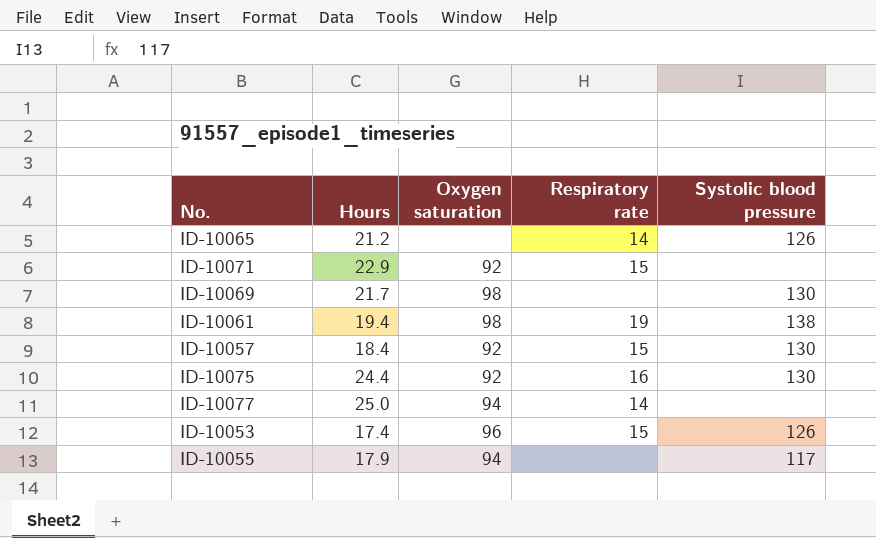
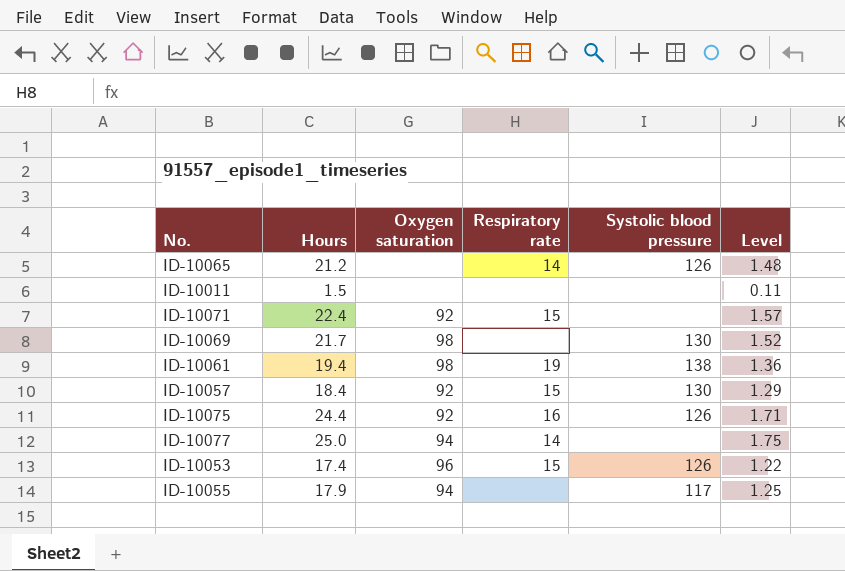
column Level | formula: none -> [Hours] * 0.07
row ID-10011: none -> 1.5 | none | none | none | 0.11
ID-10071 | Hours: 22.9 -> 22.4
ID-10075 | Systolic blood pressure: 130 -> 126

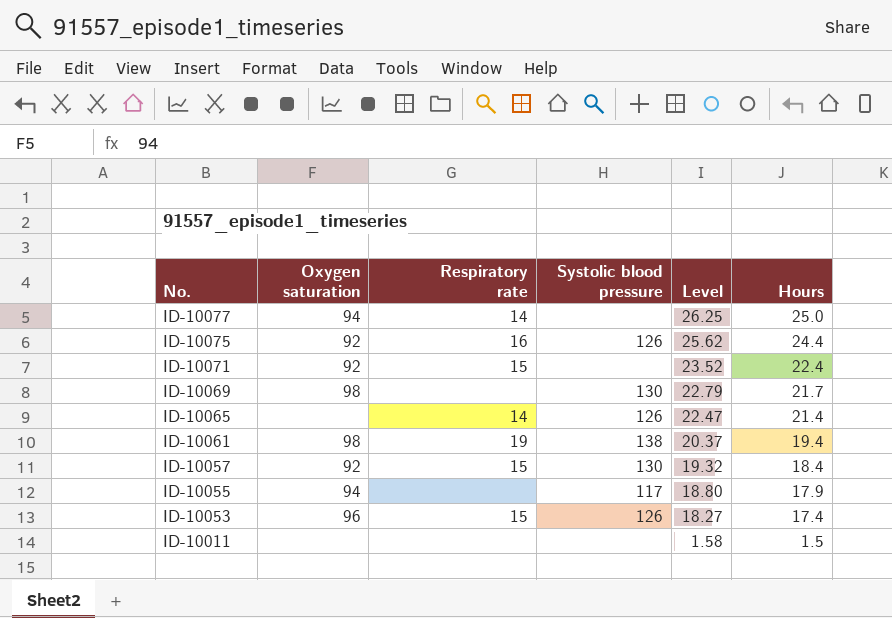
row order: none -> No. descending
column Level | formula: [Hours] * 0.07 -> [Hours] * 1.05
column Hours | position: 2 -> 6
ID-10065 | Hours: 21.2 -> 21.4

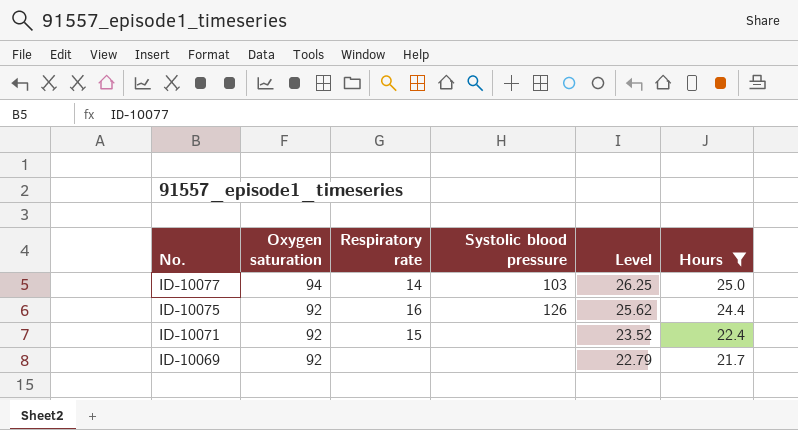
filter: none -> Hours >= 21.7
ID-10077 | Systolic blood pressure: none -> 103
ID-10069 | Oxygen saturation: 98 -> 92
ID-10069 | Systolic blood pressure: 130 -> none

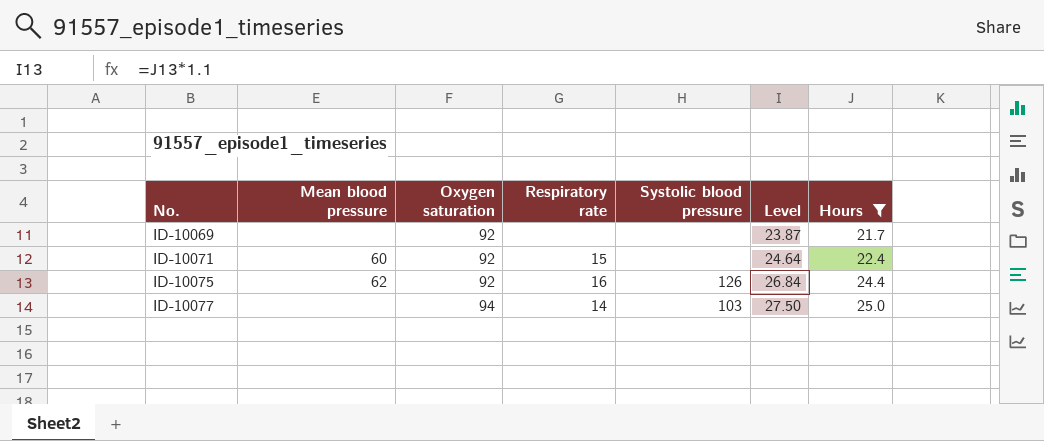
row order: No. descending -> No. ascending
column Mean blood pressure | position: none -> 2
column Level | formula: [Hours] * 1.05 -> [Hours] * 1.1

